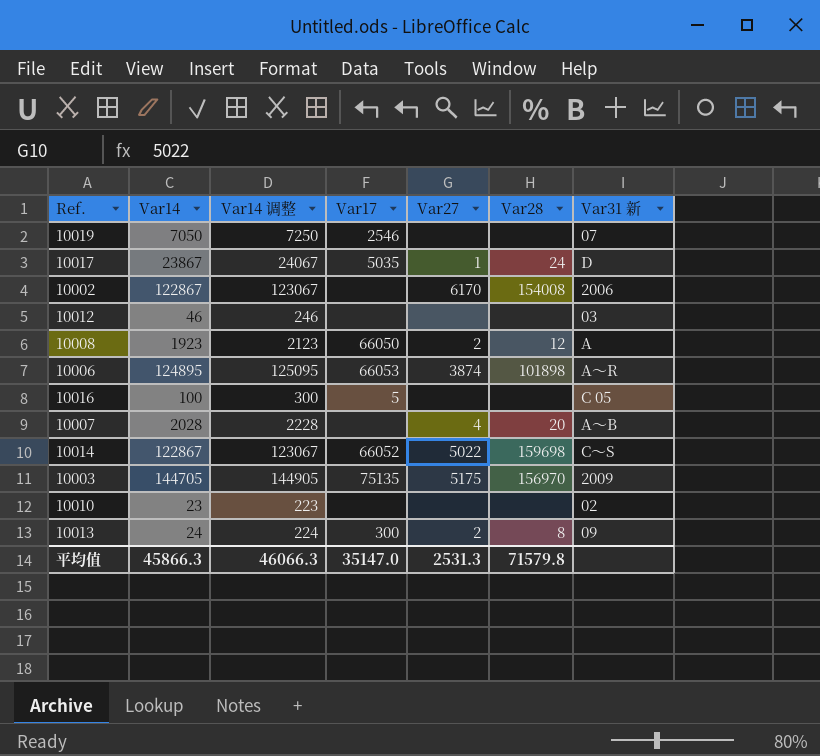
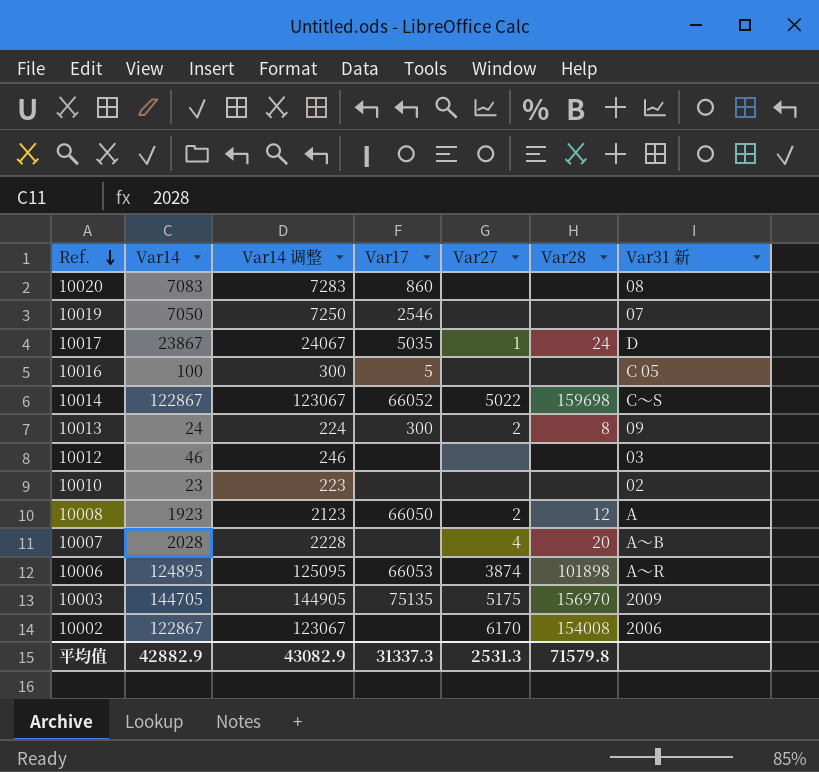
row order: none -> Ref. descending
row 10020: none -> 7083 | 7283 | 860 | none | none | 08
平均值 | Var14: 45866.3 -> 42882.9
平均值 | Var14 调整: 46066.3 -> 43082.9
平均值 | Var17: 35147.0 -> 31337.3

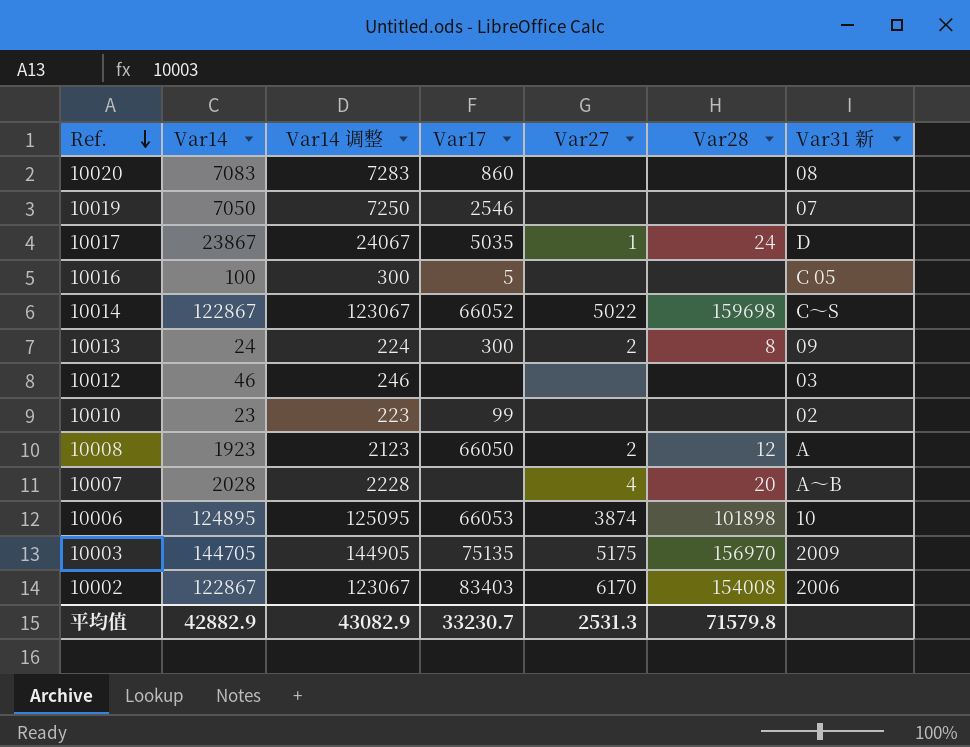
10010 | Var17: none -> 99
10006 | Var31 新: A～R -> 10
10002 | Var17: none -> 83403
平均值 | Var17: 31337.3 -> 33230.7

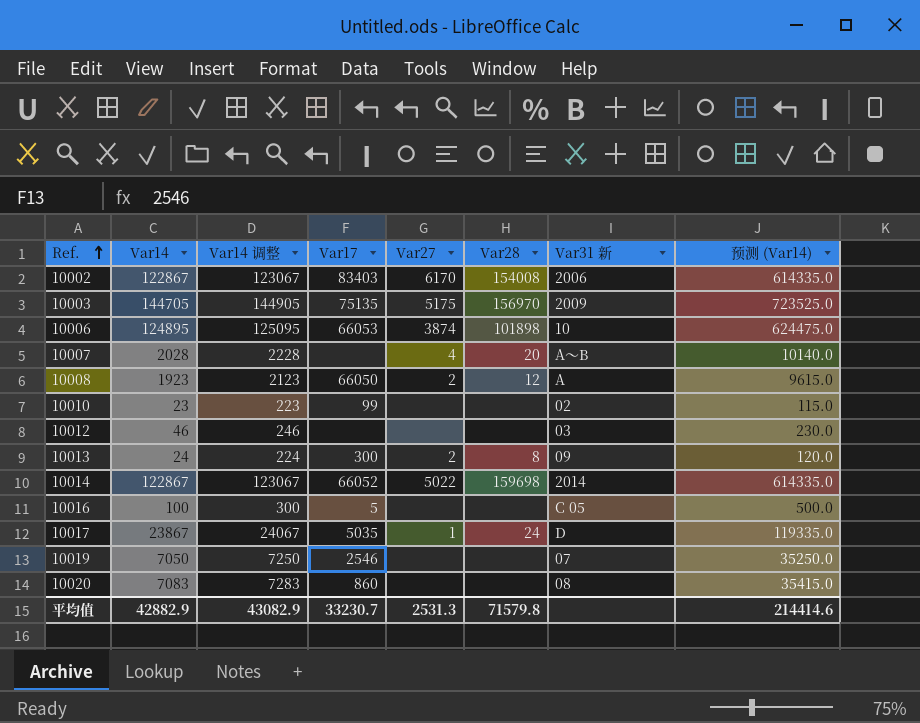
row order: Ref. descending -> Ref. ascending
column 预测 (Var14) | formula: none -> [Var14] * 5
10014 | Var31 新: C～S -> 2014

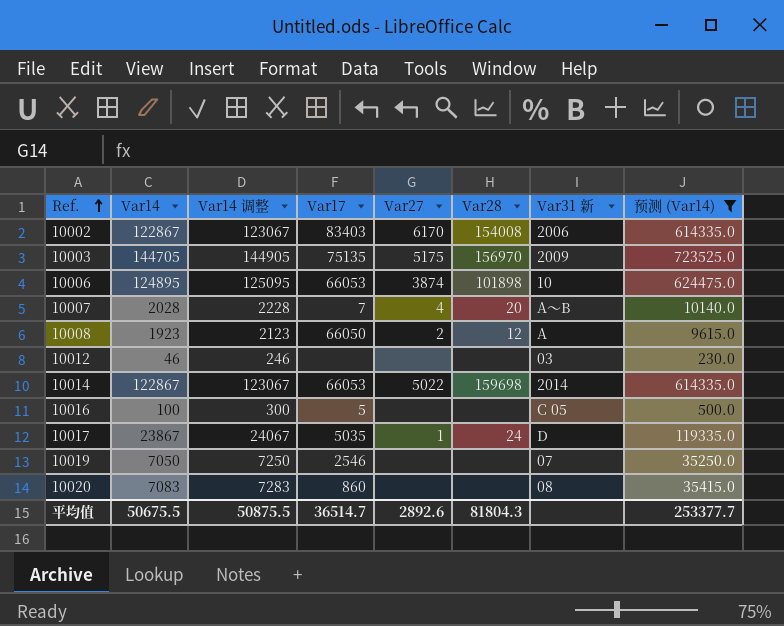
filter: none -> 预测 (Var14) >= 230.0
10007 | Var17: none -> 7
10014 | Var17: 66052 -> 66053
平均值 | Var14: 42882.9 -> 50675.5
平均值 | Var14 调整: 43082.9 -> 50875.5
平均值 | Var17: 33230.7 -> 36514.7
平均值 | Var27: 2531.3 -> 2892.6
平均值 | Var28: 71579.8 -> 81804.3
平均值 | 预测 (Var14): 214414.6 -> 253377.7

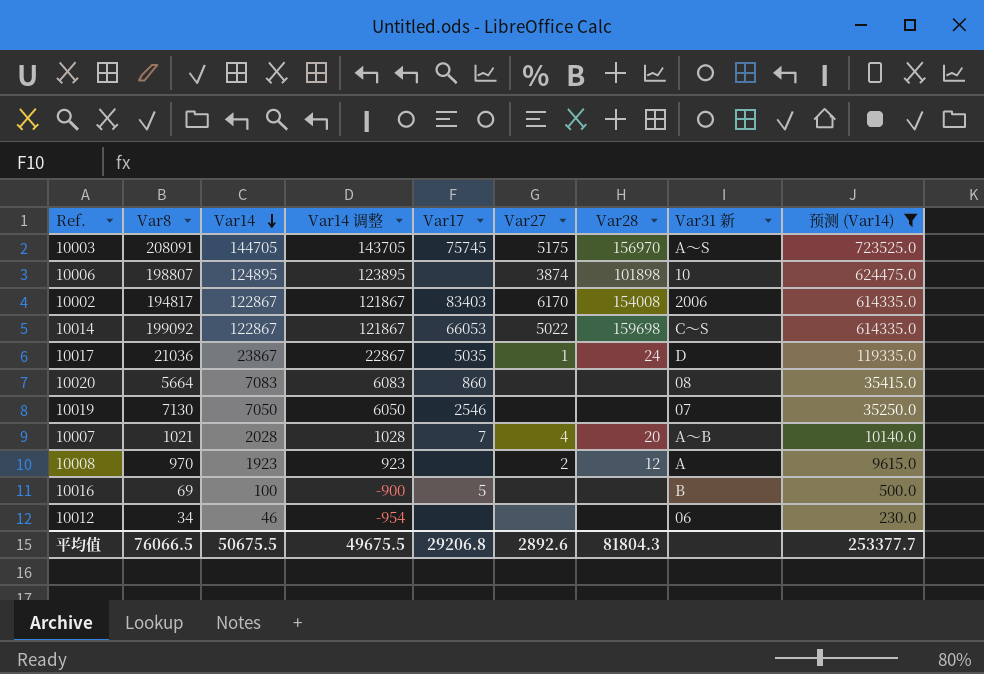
row order: Ref. ascending -> Var14 descending
column Var8 | position: none -> 2
column Var14 调整 | formula: [Var14] + 200 -> [Var14] - 1000
10003 | Var17: 75135 -> 75745
10003 | Var31 新: 2009 -> A～S
10006 | Var17: 66053 -> none
10014 | Var31 新: 2014 -> C～S
10008 | Var17: 66050 -> none
10016 | Var31 新: C 05 -> B
10012 | Var31 新: 03 -> 06
平均值 | Var14 调整: 50875.5 -> 49675.5
平均值 | Var17: 36514.7 -> 29206.8

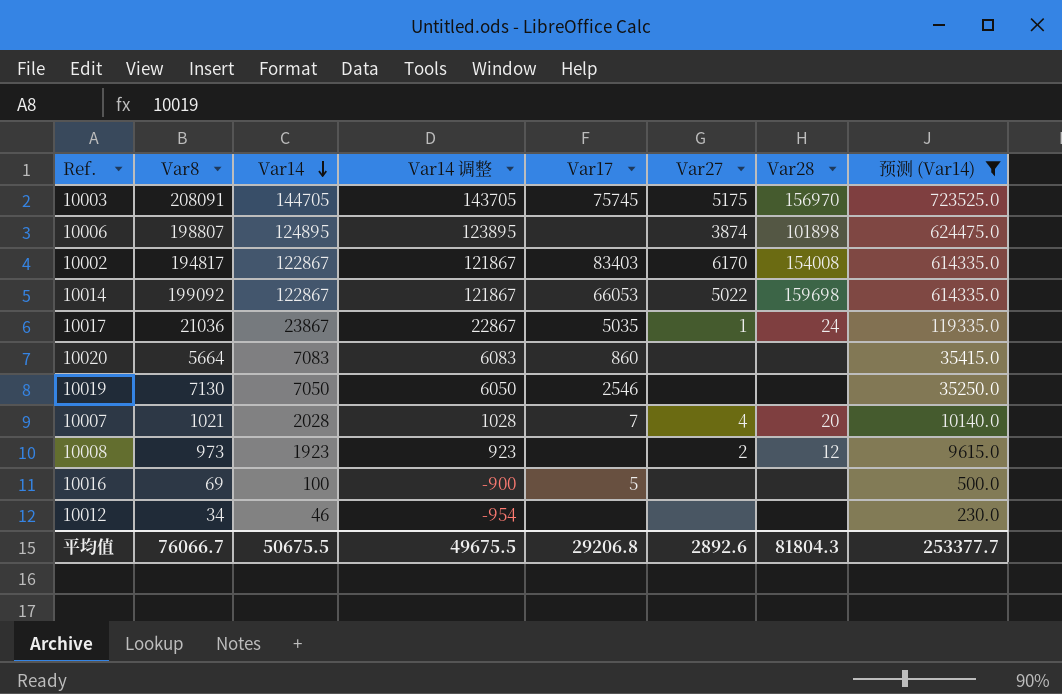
column Var31 新 | position: 8 -> none
10008 | Var8: 970 -> 973
平均值 | Var8: 76066.5 -> 76066.7

